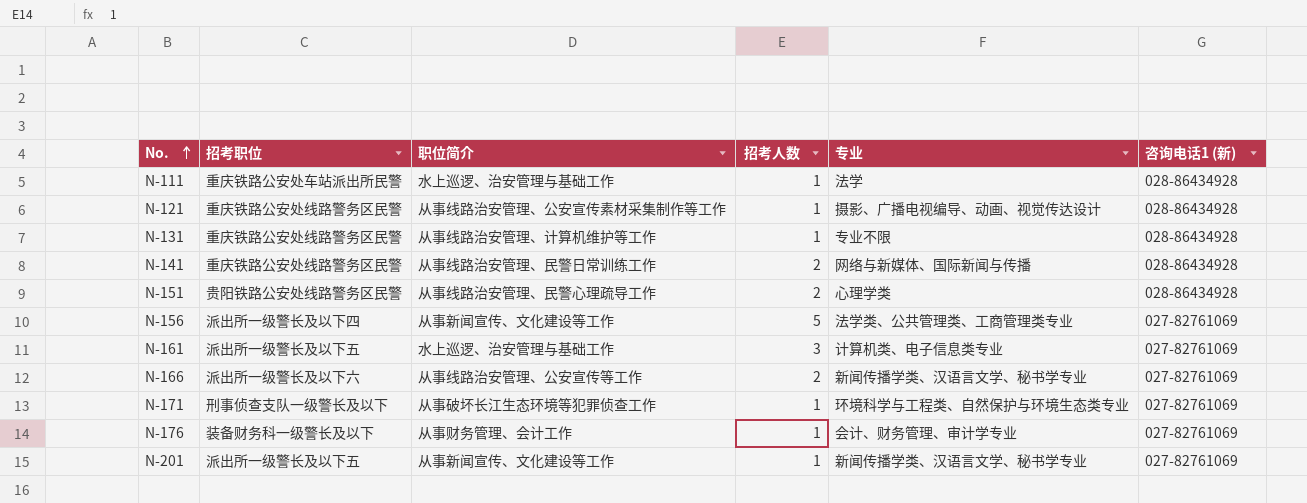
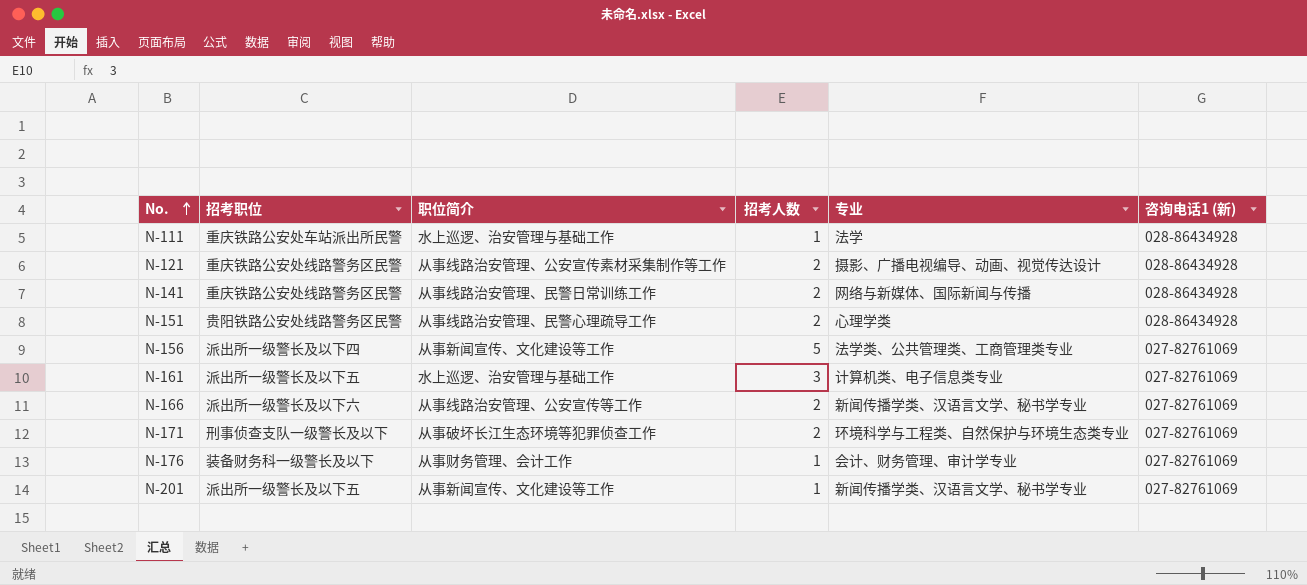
row N-131: 重庆铁路公安处线路警务区民警 | 从事线路治安管理、计算机维护等工作 | 1 | 专业不限 | 028-86434928 -> none
N-121 | 招考人数: 1 -> 2
N-171 | 招考人数: 1 -> 2

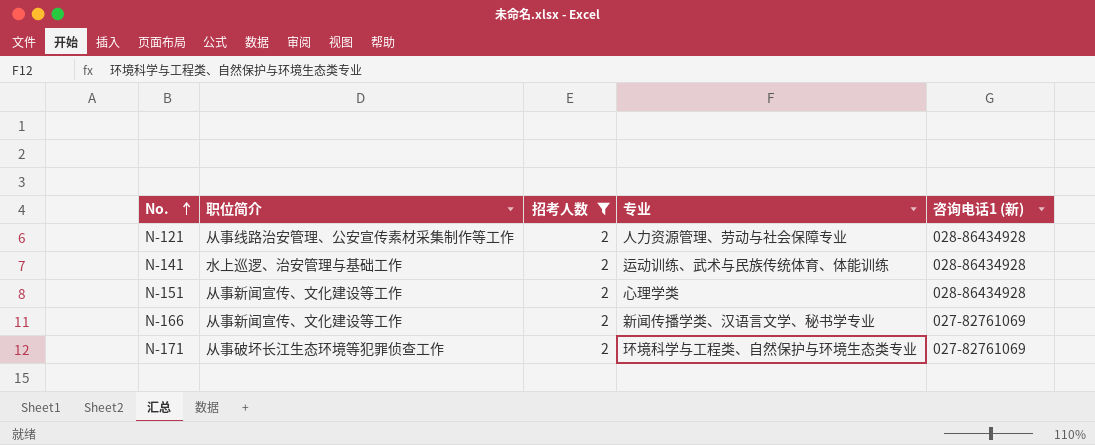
filter: none -> 招考人数 = 2
column 招考职位 | position: 2 -> none
N-121 | 专业: 摄影、广播电视编导、动画、视觉传达设计 -> 人力资源管理、劳动与社会保障专业
N-141 | 职位简介: 从事线路治安管理、民警日常训练工作 -> 水上巡逻、治安管理与基础工作
N-141 | 专业: 网络与新媒体、国际新闻与传播 -> 运动训练、武术与民族传统体育、体能训练
N-151 | 职位简介: 从事线路治安管理、民警心理疏导工作 -> 从事新闻宣传、文化建设等工作
N-166 | 职位简介: 从事线路治安管理、公安宣传等工作 -> 从事新闻宣传、文化建设等工作

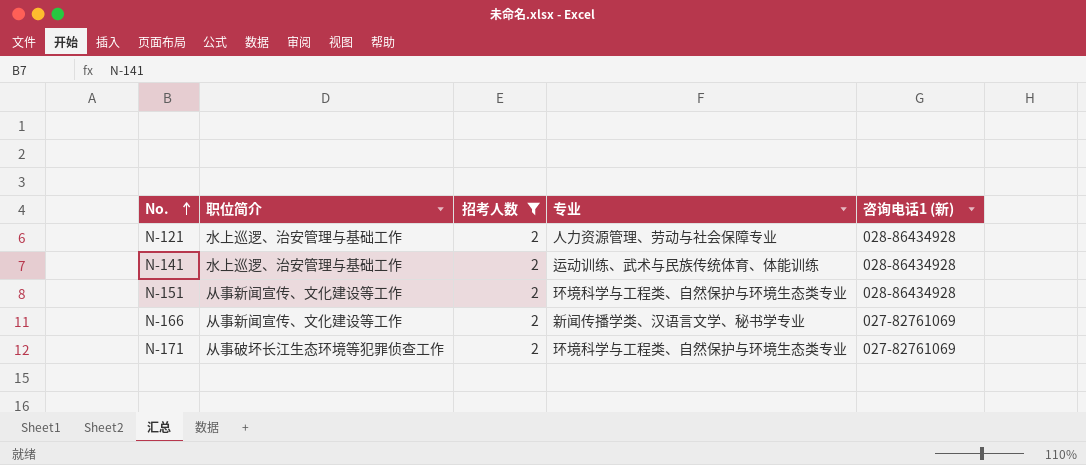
N-121 | 职位简介: 从事线路治安管理、公安宣传素材采集制作等工作 -> 水上巡逻、治安管理与基础工作
N-151 | 专业: 心理学类 -> 环境科学与工程类、自然保护与环境生态类专业

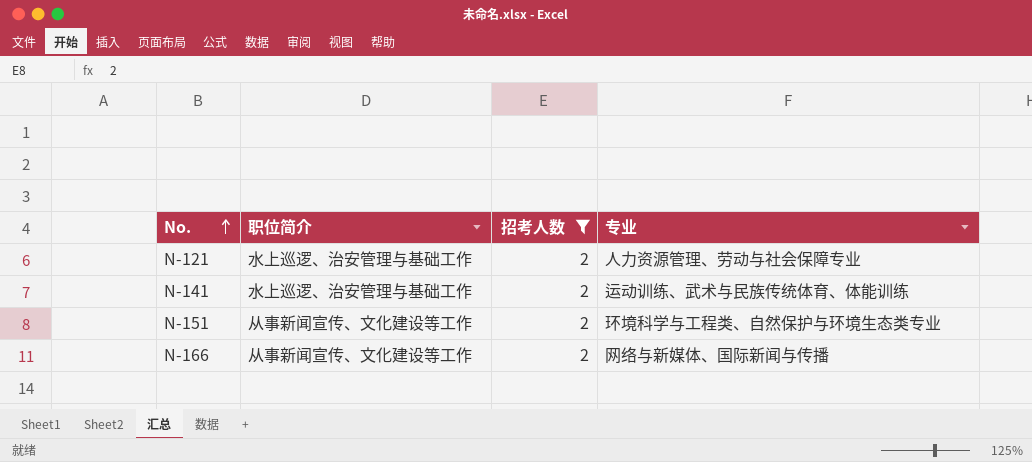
column 咨询电话1 (新) | position: 5 -> none
row N-171: 从事破坏长江生态环境等犯罪侦查工作 | 2 | 环境科学与工程类、自然保护与环境生态类专业 | 027-82761069 -> none
N-166 | 专业: 新闻传播学类、汉语言文学、秘书学专业 -> 网络与新媒体、国际新闻与传播

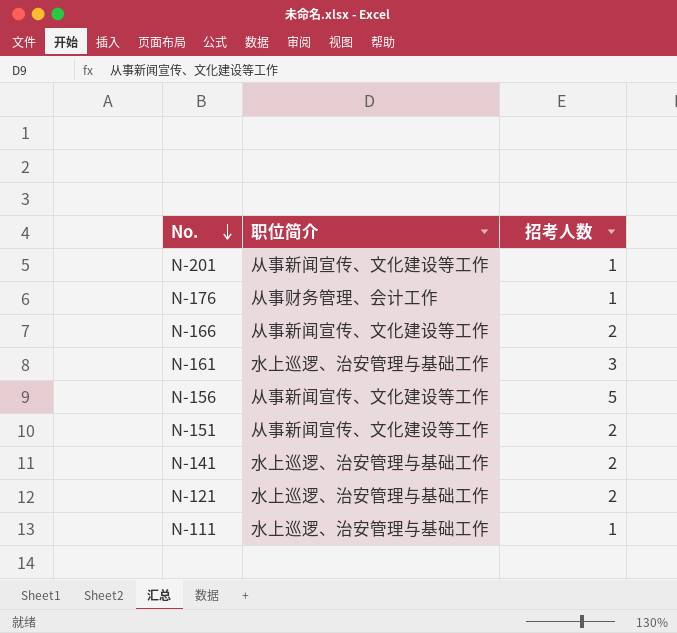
filter: 招考人数 = 2 -> none
row order: No. ascending -> No. descending
column 专业 | position: 4 -> none

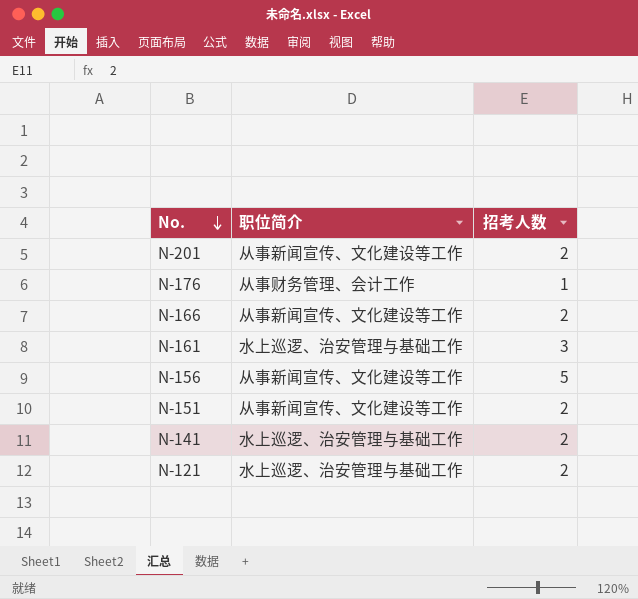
row N-111: 水上巡逻、治安管理与基础工作 | 1 -> none
N-201 | 招考人数: 1 -> 2

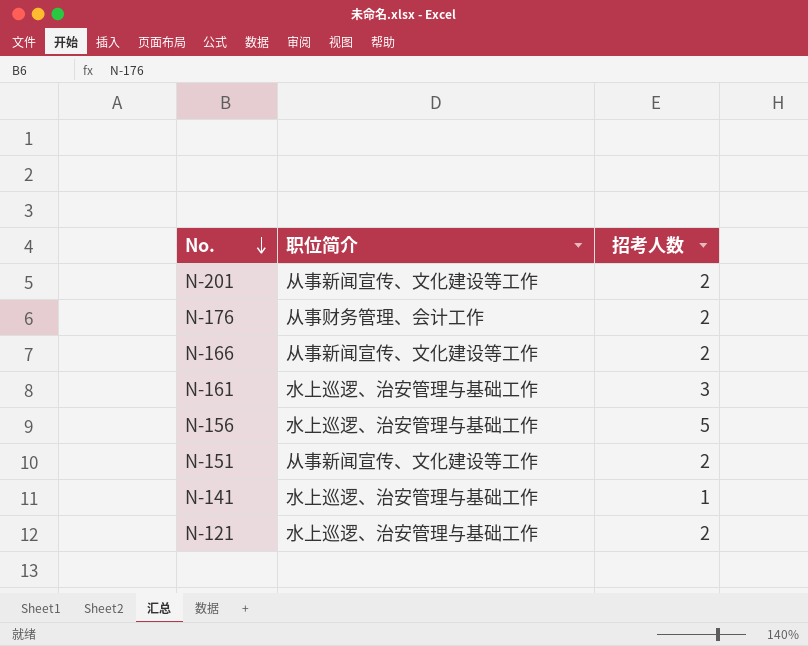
N-176 | 招考人数: 1 -> 2
N-156 | 职位简介: 从事新闻宣传、文化建设等工作 -> 水上巡逻、治安管理与基础工作
N-141 | 招考人数: 2 -> 1

